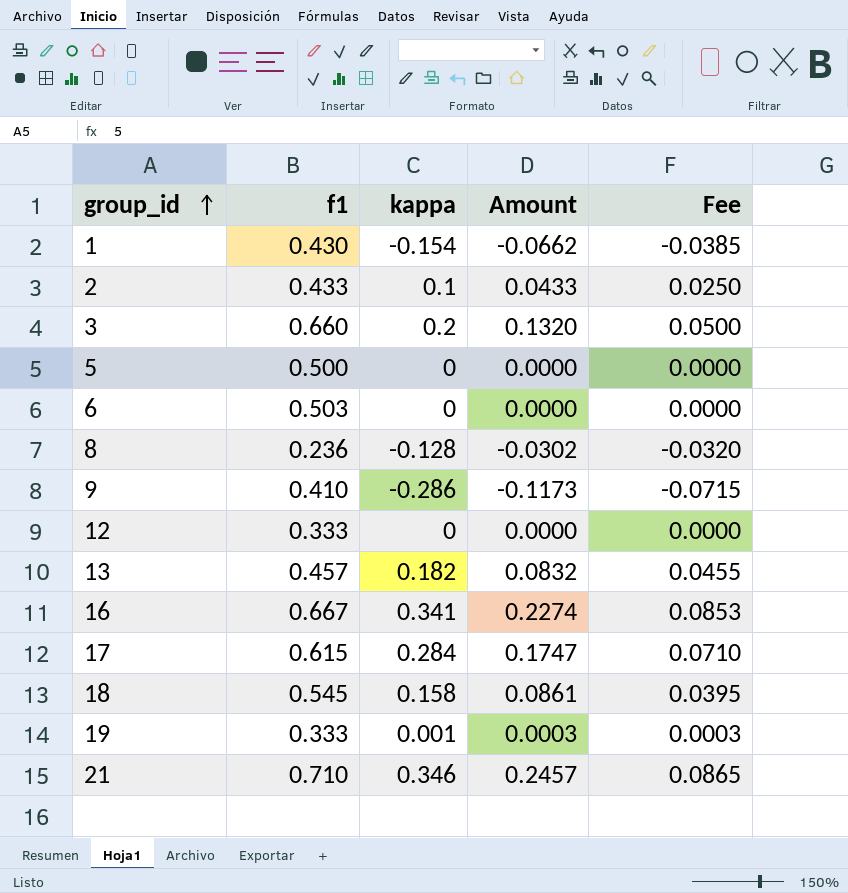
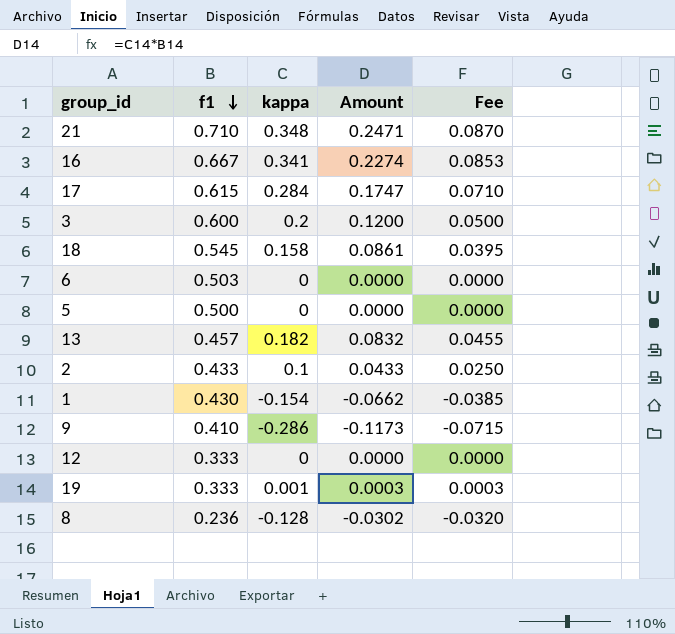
row order: group_id ascending -> f1 descending
21 | kappa: 0.346 -> 0.348
21 | Amount: 0.2457 -> 0.2471
21 | Fee: 0.0865 -> 0.0870
3 | f1: 0.660 -> 0.600
3 | Amount: 0.1320 -> 0.1200

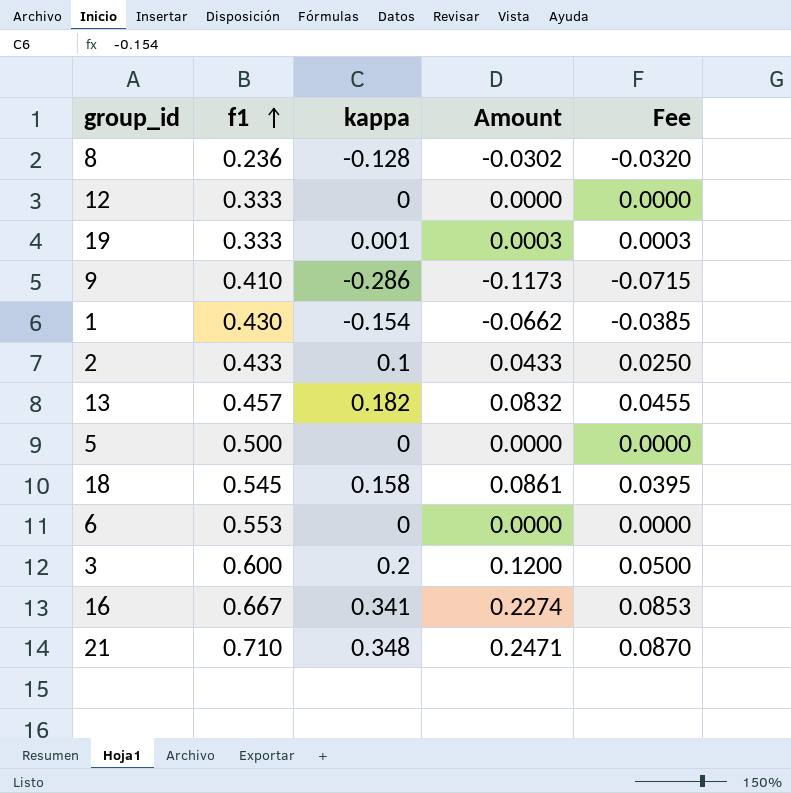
row order: f1 descending -> f1 ascending
row 17: 0.615 | 0.284 | 0.1747 | 0.0710 -> none
6 | f1: 0.503 -> 0.553

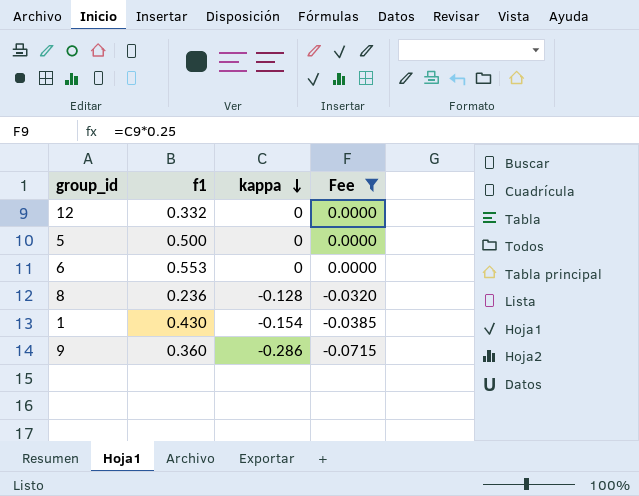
filter: none -> Fee <= 0.0000
row order: f1 ascending -> kappa descending
column Amount | formula: [f1] * [kappa] -> none
12 | f1: 0.333 -> 0.332
9 | f1: 0.410 -> 0.360

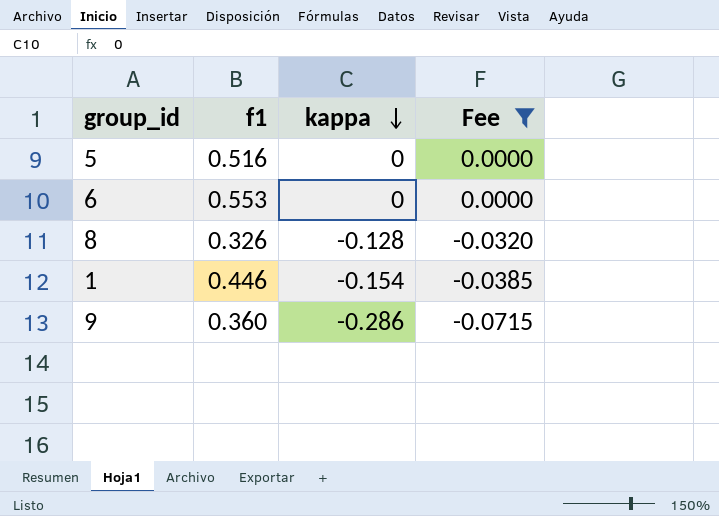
row 12: 0.332 | 0 | 0.0000 -> none
5 | f1: 0.500 -> 0.516
8 | f1: 0.236 -> 0.326
1 | f1: 0.430 -> 0.446

